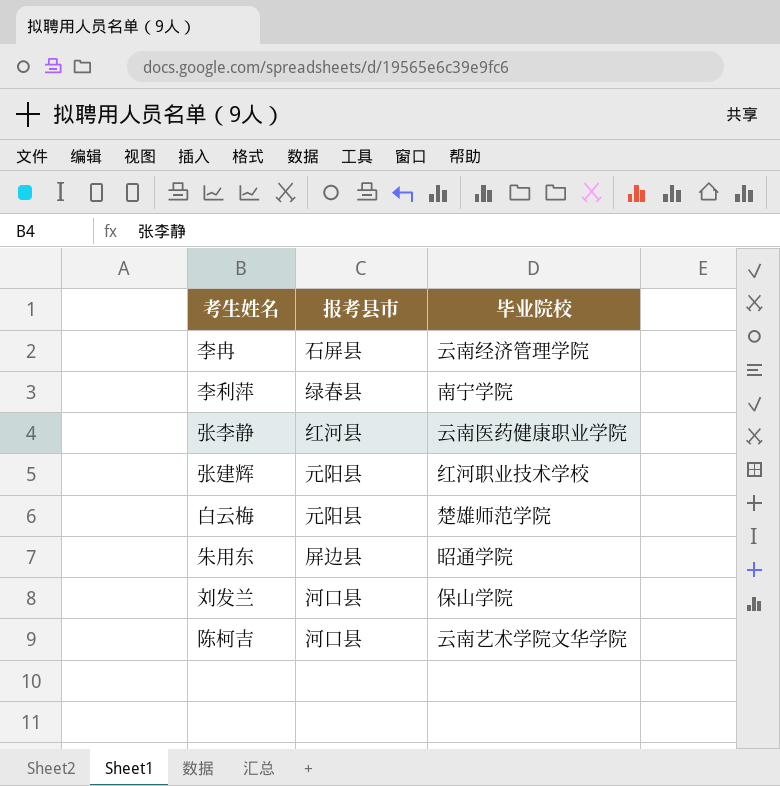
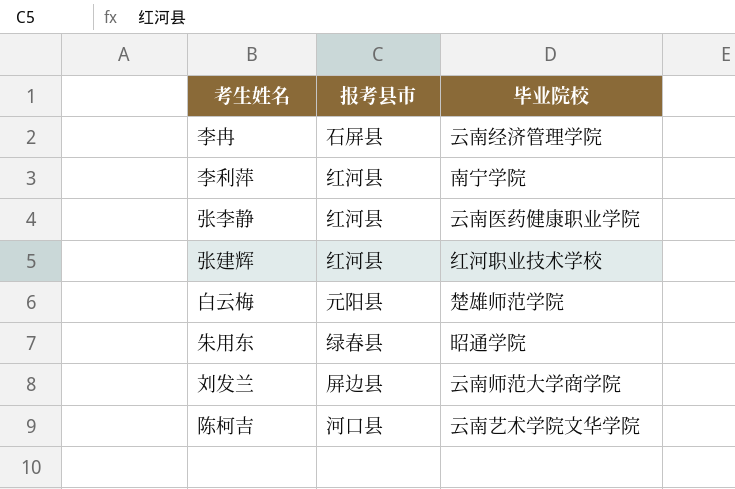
李利萍 | 报考县市: 绿春县 -> 红河县
张建辉 | 报考县市: 元阳县 -> 红河县
朱用东 | 报考县市: 屏边县 -> 绿春县
刘发兰 | 报考县市: 河口县 -> 屏边县
刘发兰 | 毕业院校: 保山学院 -> 云南师范大学商学院

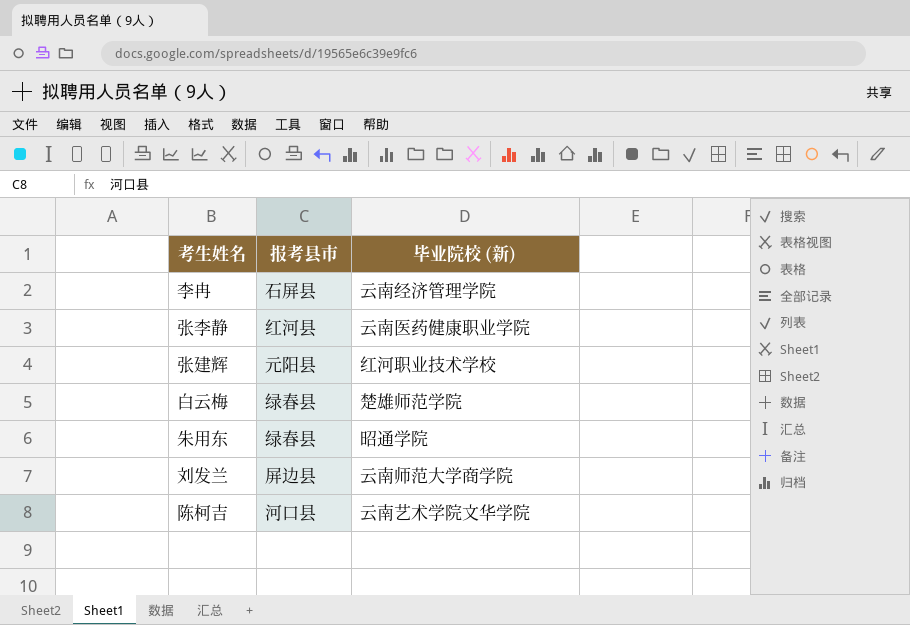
column name: 毕业院校 -> 毕业院校 (新)
row 李利萍: 红河县 | 南宁学院 -> none
张建辉 | 报考县市: 红河县 -> 元阳县
白云梅 | 报考县市: 元阳县 -> 绿春县

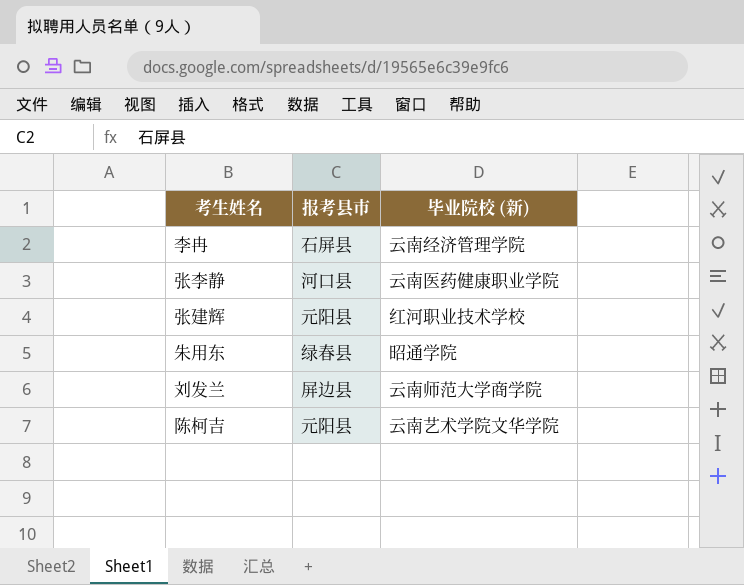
row 白云梅: 绿春县 | 楚雄师范学院 -> none
张李静 | 报考县市: 红河县 -> 河口县
陈柯吉 | 报考县市: 河口县 -> 元阳县

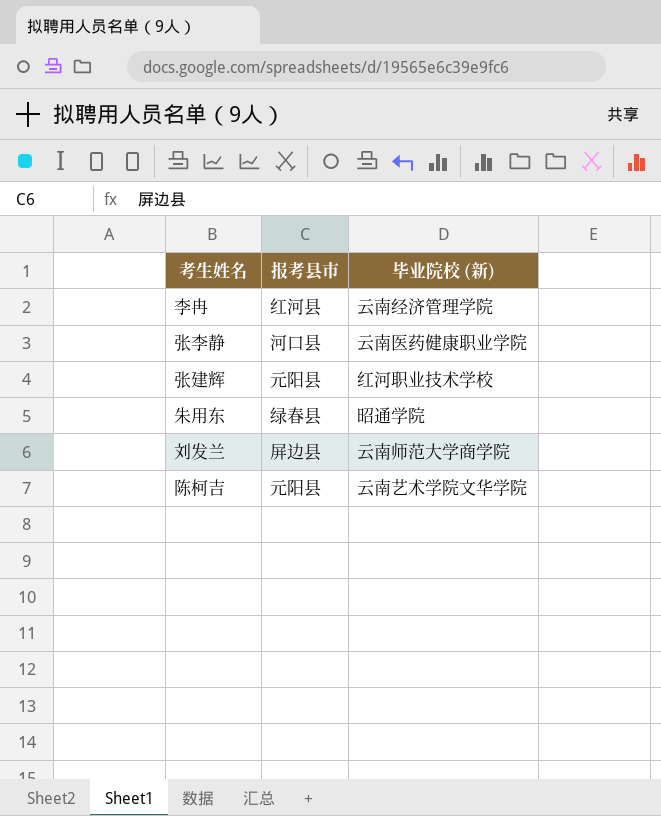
李冉 | 报考县市: 石屏县 -> 红河县

